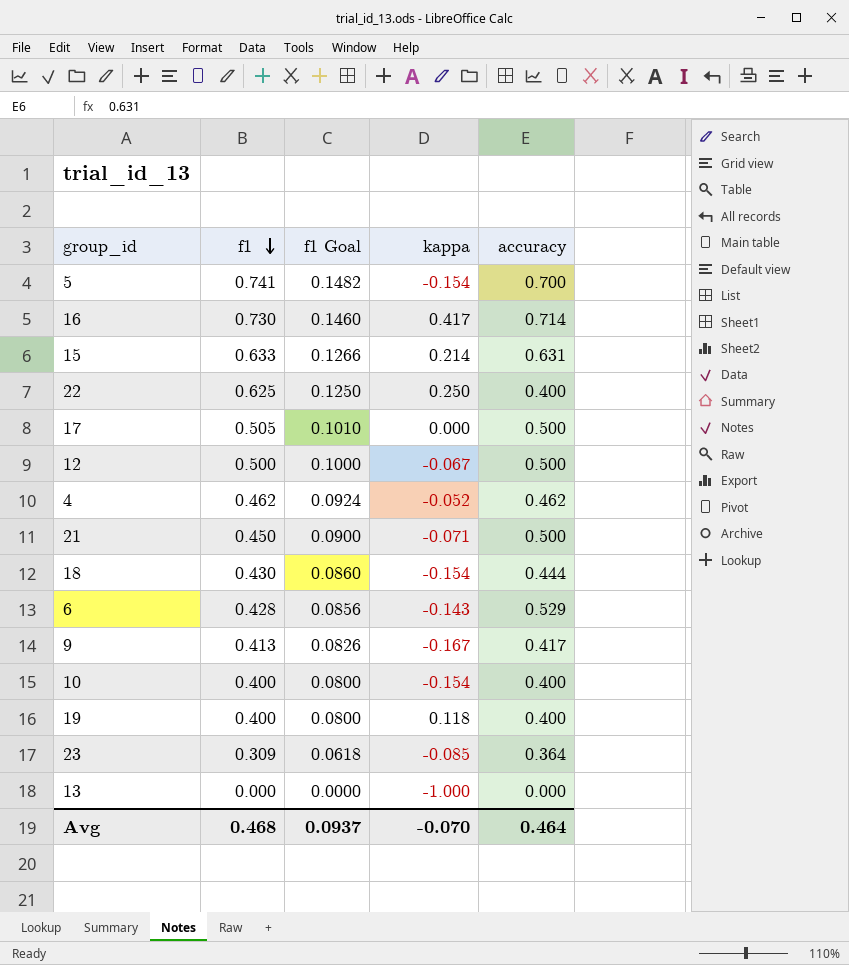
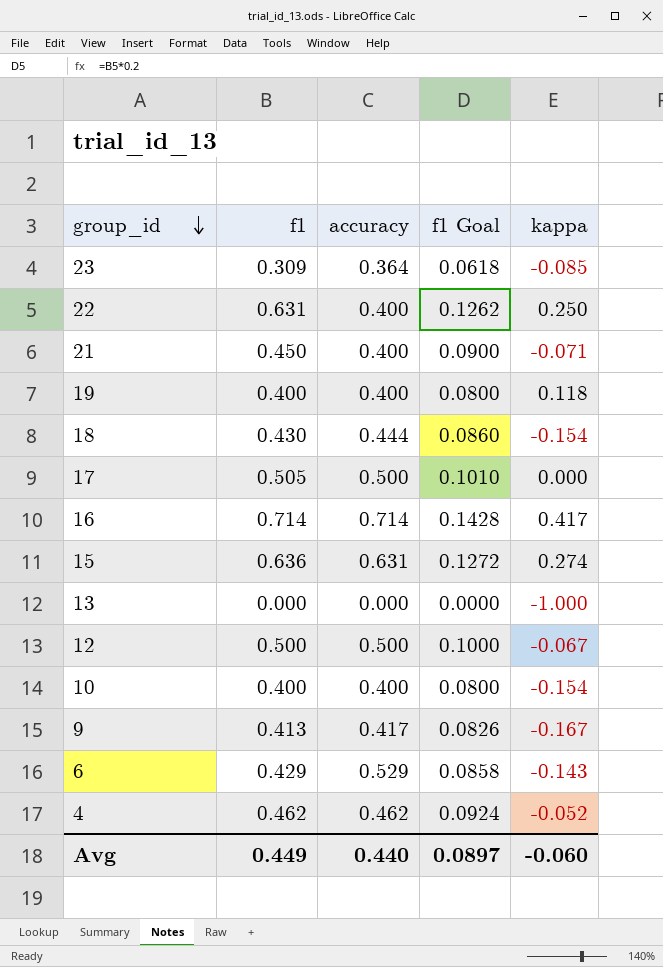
row order: f1 descending -> group_id descending
column accuracy | position: 5 -> 3
row 5: 0.741 | 0.1482 | -0.154 | 0.700 -> none
22 | f1: 0.625 -> 0.631
22 | f1 Goal: 0.1250 -> 0.1262
21 | accuracy: 0.500 -> 0.400
16 | f1: 0.730 -> 0.714
16 | f1 Goal: 0.1460 -> 0.1428
15 | f1: 0.633 -> 0.636
15 | f1 Goal: 0.1266 -> 0.1272
15 | kappa: 0.214 -> 0.274
6 | f1: 0.428 -> 0.429
6 | f1 Goal: 0.0856 -> 0.0858
Avg | f1: 0.468 -> 0.449
Avg | accuracy: 0.464 -> 0.440
Avg | f1 Goal: 0.0937 -> 0.0897
Avg | kappa: -0.070 -> -0.060

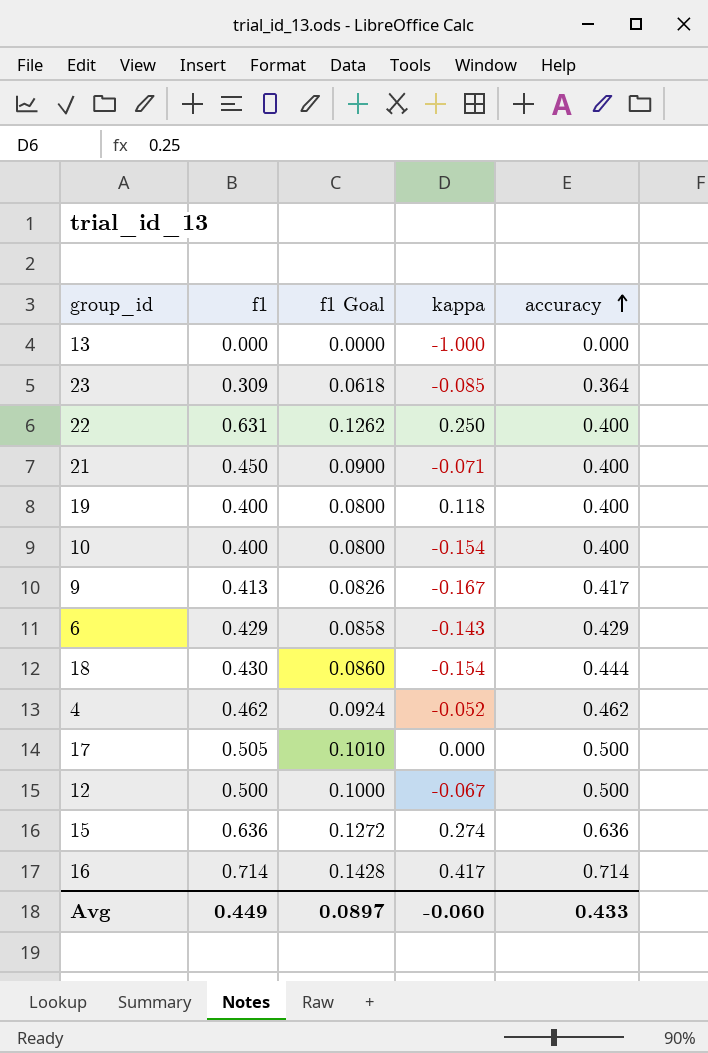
row order: group_id descending -> accuracy ascending
column accuracy | position: 3 -> 5
6 | accuracy: 0.529 -> 0.429
15 | accuracy: 0.631 -> 0.636
Avg | accuracy: 0.440 -> 0.433

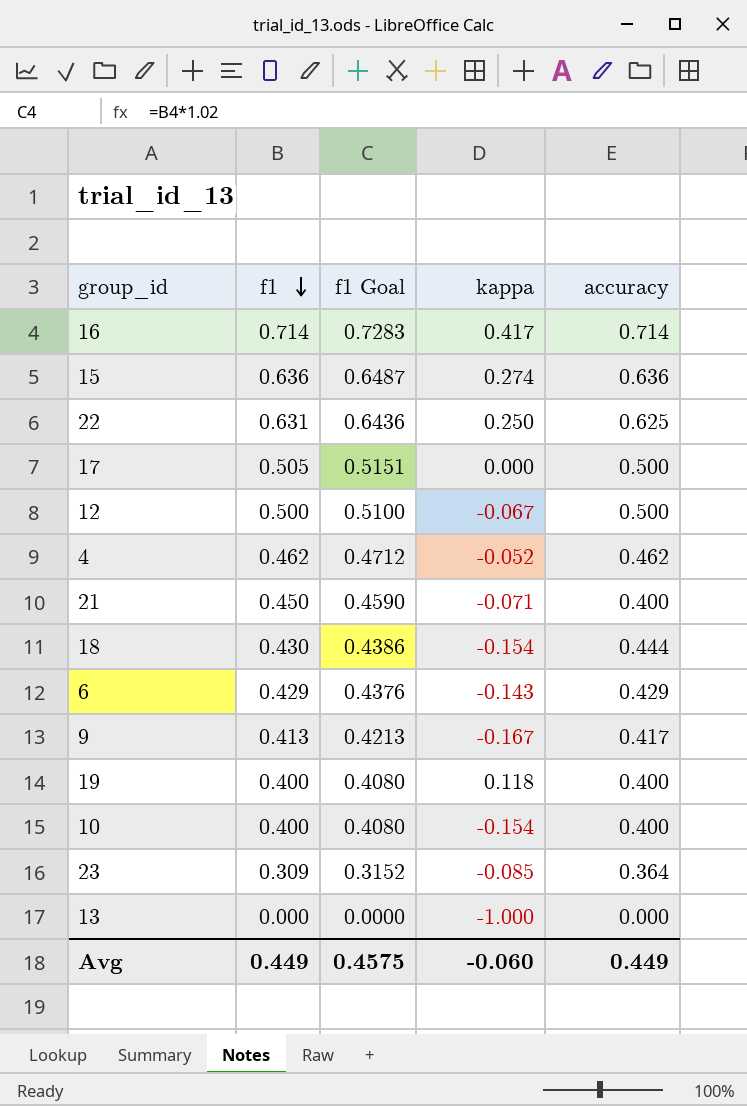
row order: accuracy ascending -> f1 descending
column f1 Goal | formula: [f1] * 0.2 -> [f1] * 1.02
22 | accuracy: 0.400 -> 0.625
Avg | f1 Goal: 0.0897 -> 0.4575
Avg | accuracy: 0.433 -> 0.449

